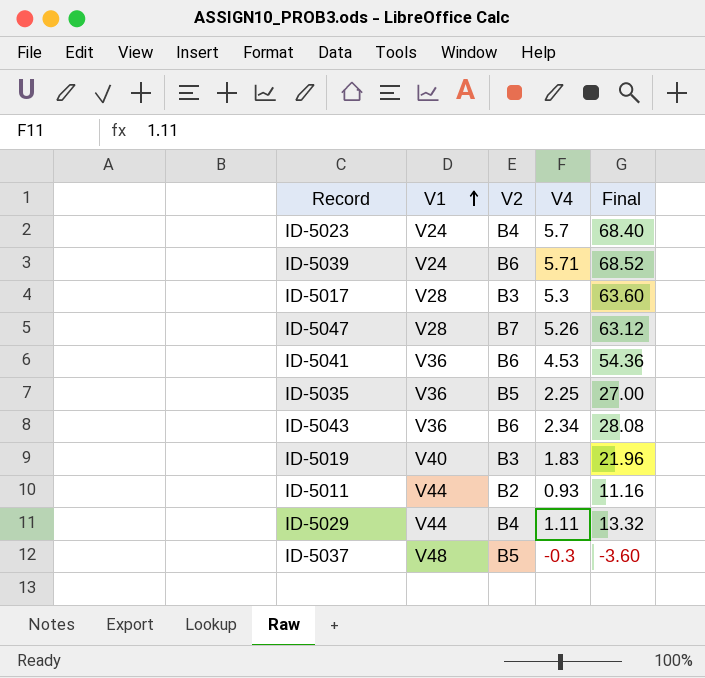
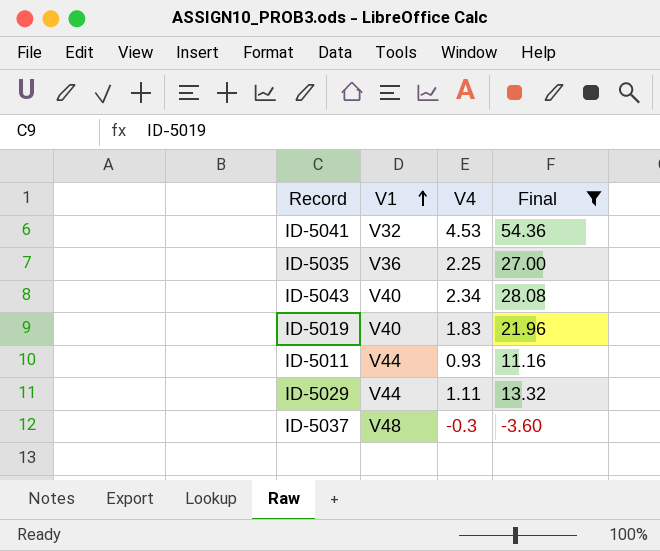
filter: none -> Final <= 54.36
column V2 | position: 3 -> none
ID-5041 | V1: V36 -> V32
ID-5043 | V1: V36 -> V40

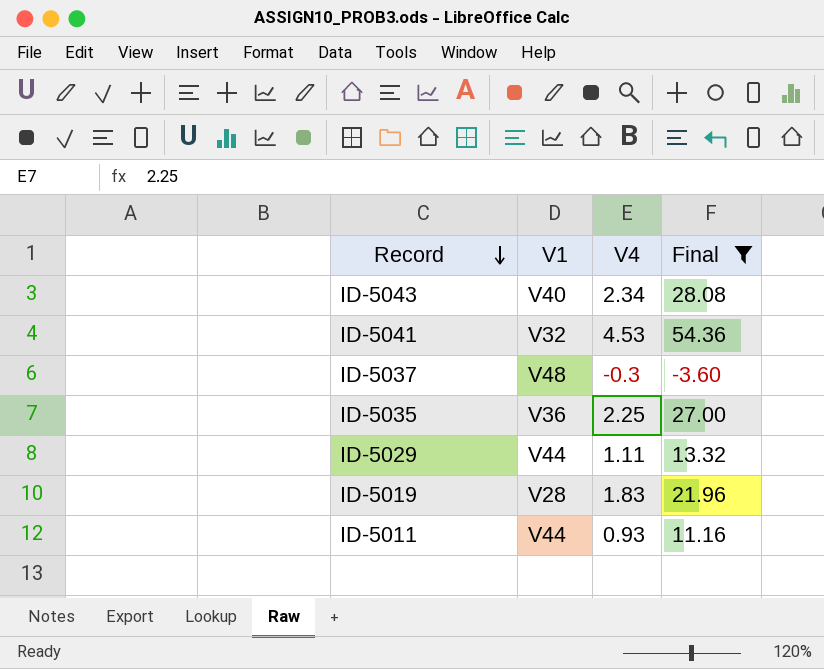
row order: V1 ascending -> Record descending
ID-5019 | V1: V40 -> V28

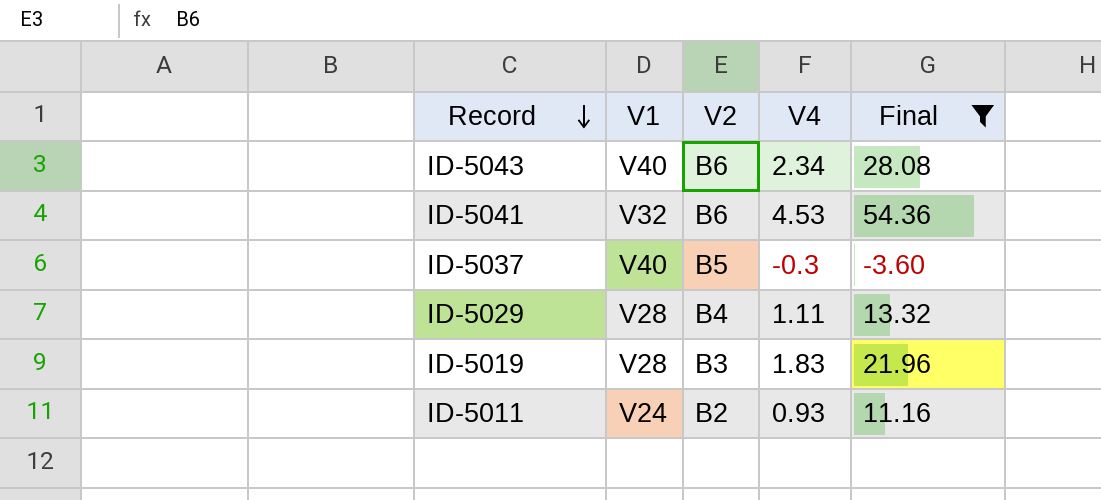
column V2 | position: none -> 3
row ID-5035: V36 | 2.25 | 27.00 -> none
ID-5037 | V1: V48 -> V40
ID-5029 | V1: V44 -> V28
ID-5011 | V1: V44 -> V24

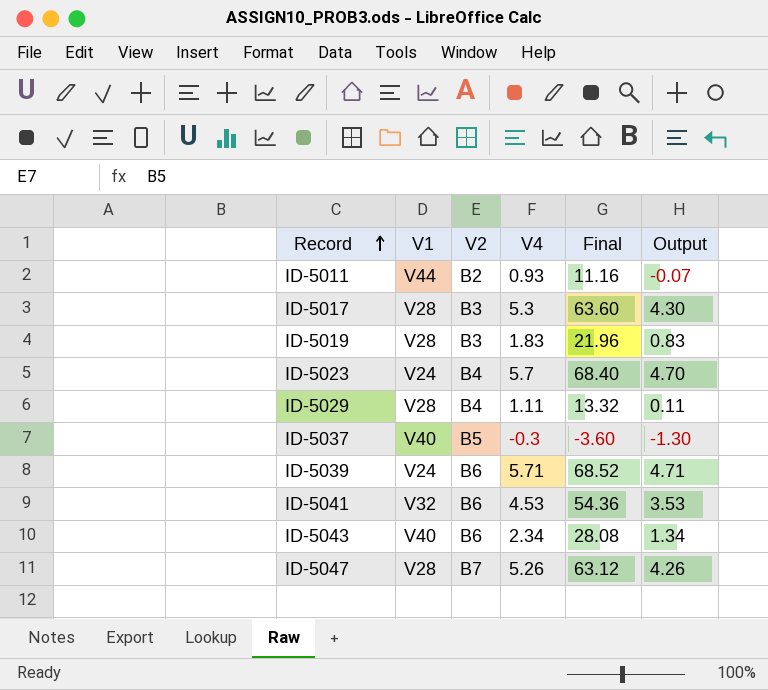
filter: Final <= 54.36 -> none
row order: Record descending -> Record ascending
column Output | formula: none -> [V4] - 1
ID-5011 | V1: V24 -> V44

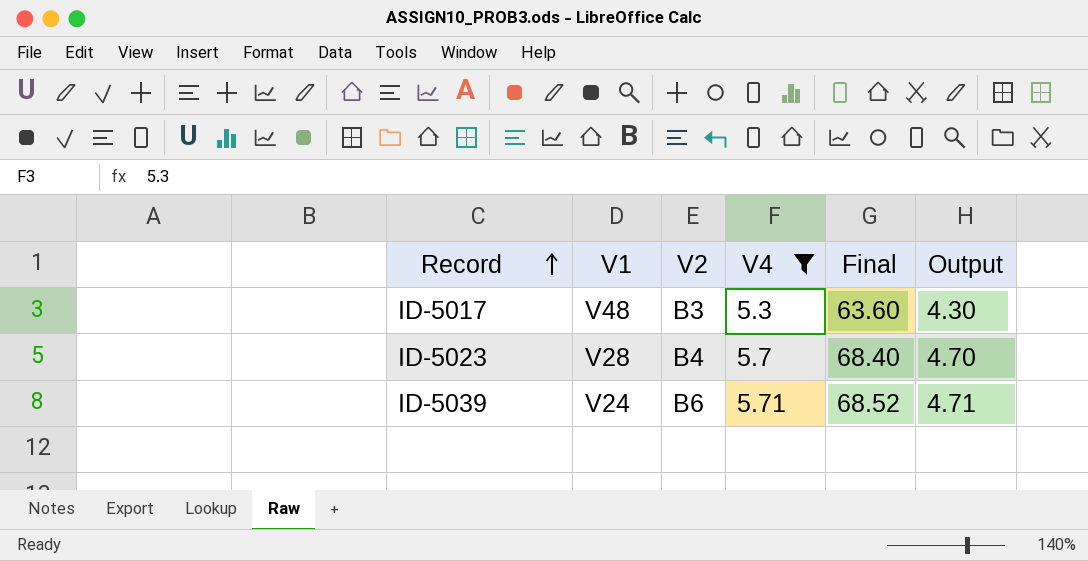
filter: none -> V4 >= 5.3
ID-5017 | V1: V28 -> V48
ID-5023 | V1: V24 -> V28

